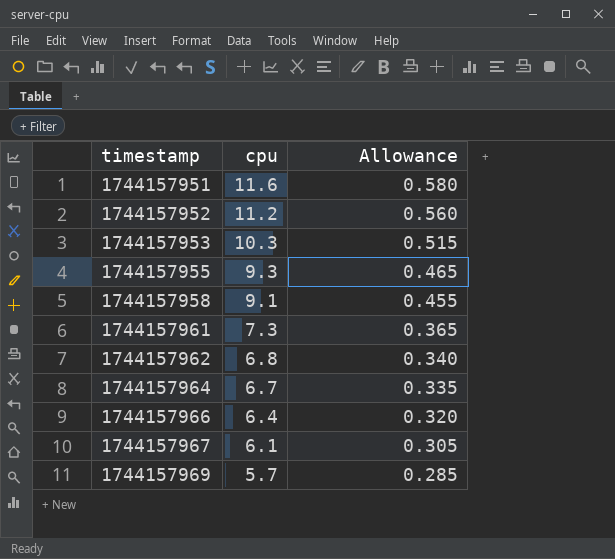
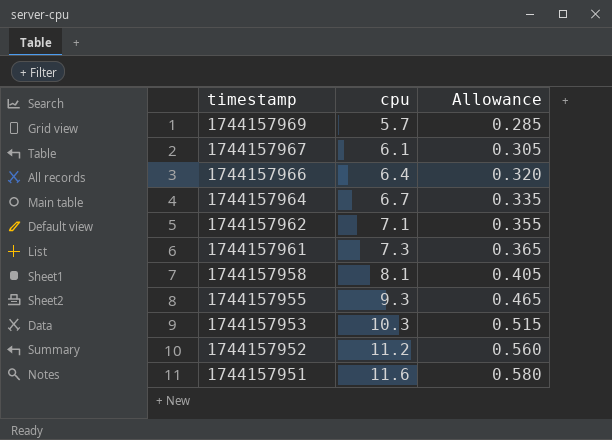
row order: timestamp ascending -> timestamp descending
1744157962 | cpu: 6.8 -> 7.1
1744157962 | Allowance: 0.340 -> 0.355
1744157958 | cpu: 9.1 -> 8.1
1744157958 | Allowance: 0.455 -> 0.405

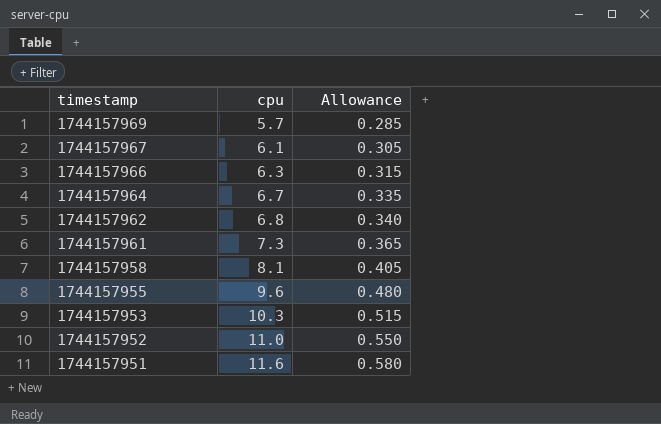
1744157966 | cpu: 6.4 -> 6.3
1744157966 | Allowance: 0.320 -> 0.315
1744157962 | cpu: 7.1 -> 6.8
1744157962 | Allowance: 0.355 -> 0.340
1744157955 | cpu: 9.3 -> 9.6
1744157955 | Allowance: 0.465 -> 0.480
1744157952 | cpu: 11.2 -> 11.0
1744157952 | Allowance: 0.560 -> 0.550

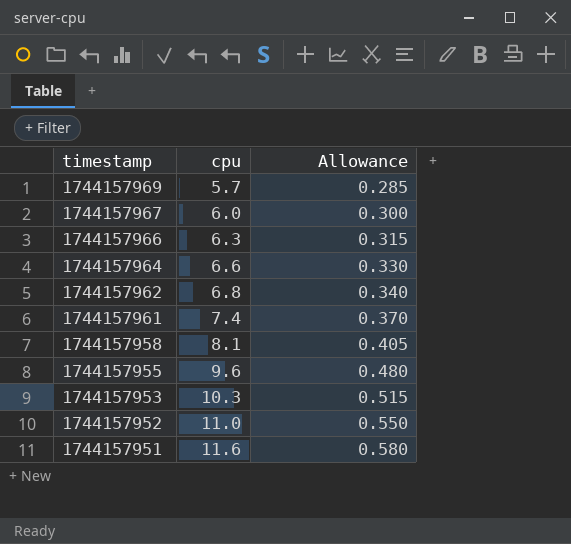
1744157967 | cpu: 6.1 -> 6.0
1744157967 | Allowance: 0.305 -> 0.300
1744157964 | cpu: 6.7 -> 6.6
1744157964 | Allowance: 0.335 -> 0.330
1744157961 | cpu: 7.3 -> 7.4
1744157961 | Allowance: 0.365 -> 0.370

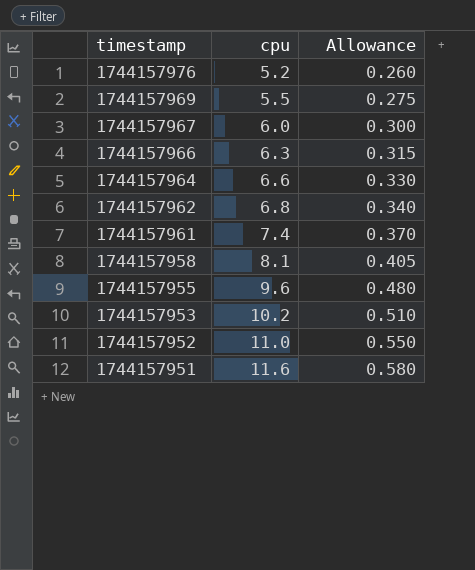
row 1744157976: none -> 5.2 | 0.260
1744157969 | cpu: 5.7 -> 5.5
1744157969 | Allowance: 0.285 -> 0.275
1744157953 | cpu: 10.3 -> 10.2
1744157953 | Allowance: 0.515 -> 0.510

